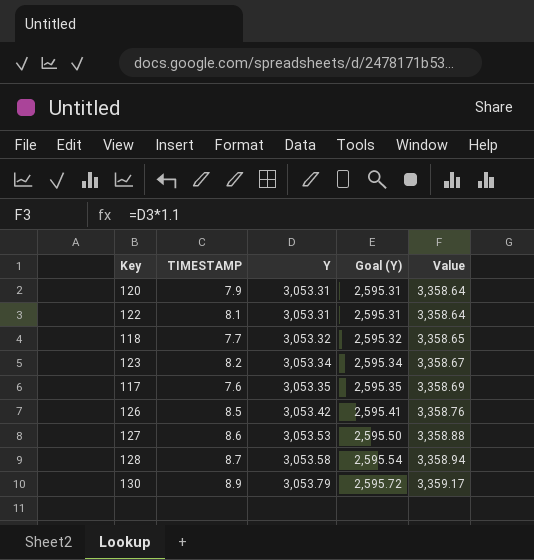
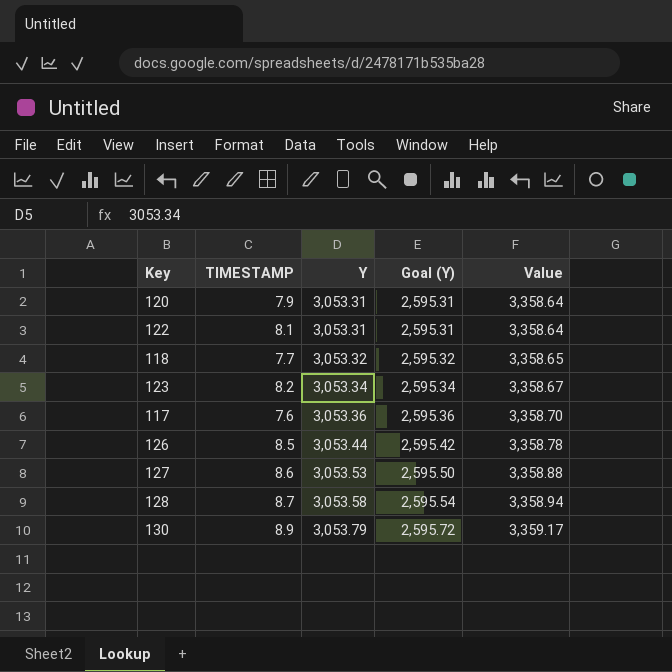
117 | Y: 3,053.35 -> 3,053.36
117 | Goal (Y): 2,595.35 -> 2,595.36
117 | Value: 3,358.69 -> 3,358.70
126 | Y: 3,053.42 -> 3,053.44
126 | Goal (Y): 2,595.41 -> 2,595.42
126 | Value: 3,358.76 -> 3,358.78

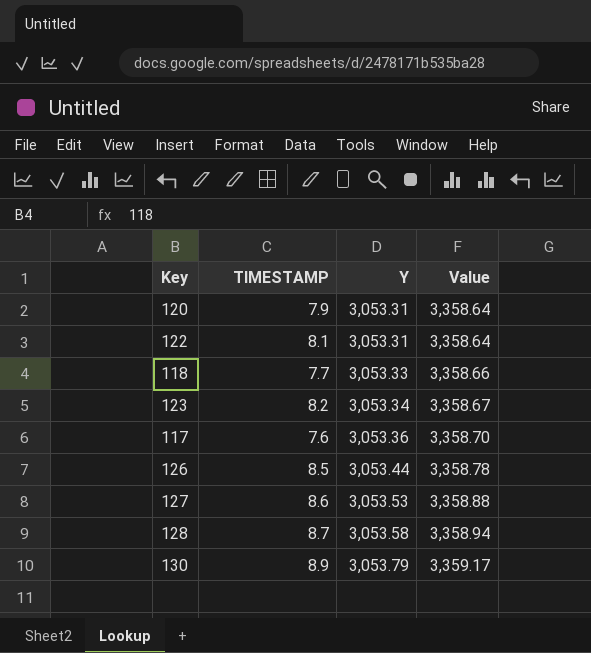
column Goal (Y) | formula: [Y] * 0.85 -> none
118 | Y: 3,053.32 -> 3,053.33
118 | Value: 3,358.65 -> 3,358.66

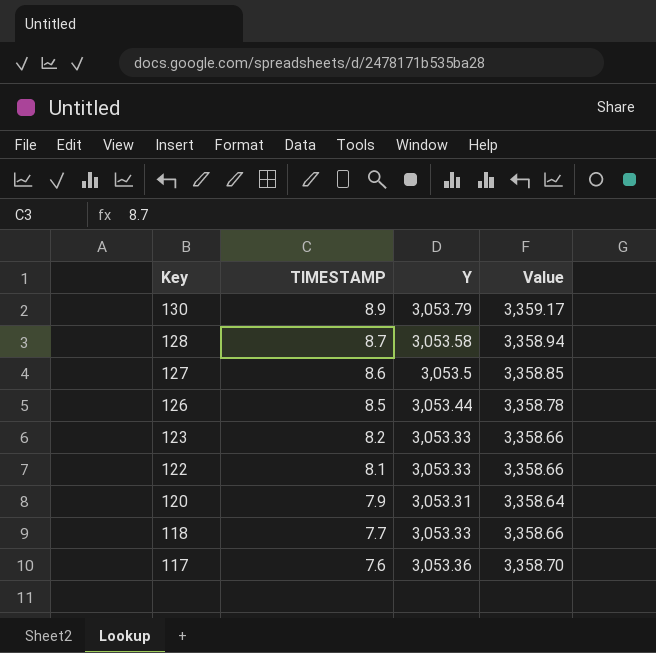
row order: Y ascending -> Key descending
127 | Y: 3,053.53 -> 3,053.5
127 | Value: 3,358.88 -> 3,358.85
123 | Y: 3,053.34 -> 3,053.33
123 | Value: 3,358.67 -> 3,358.66
122 | Y: 3,053.31 -> 3,053.33
122 | Value: 3,358.64 -> 3,358.66

